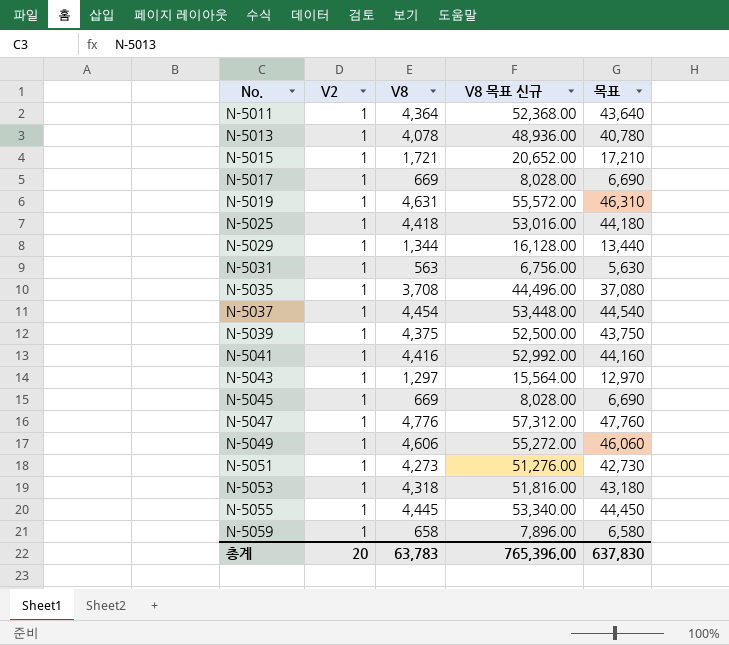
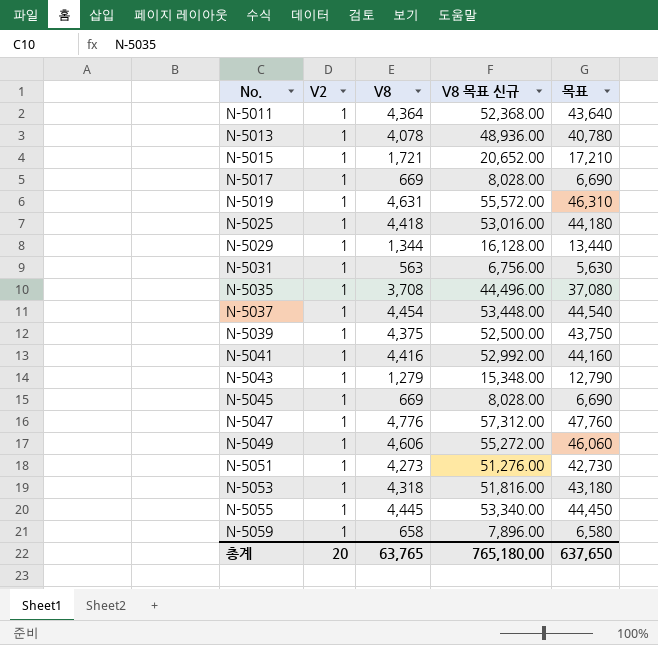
N-5043 | V8: 1,297 -> 1,279
N-5043 | V8 목표 신규: 15,564.00 -> 15,348.00
N-5043 | 목표: 12,970 -> 12,790
총계 | V8: 63,783 -> 63,765
총계 | V8 목표 신규: 765,396.00 -> 765,180.00
총계 | 목표: 637,830 -> 637,650

